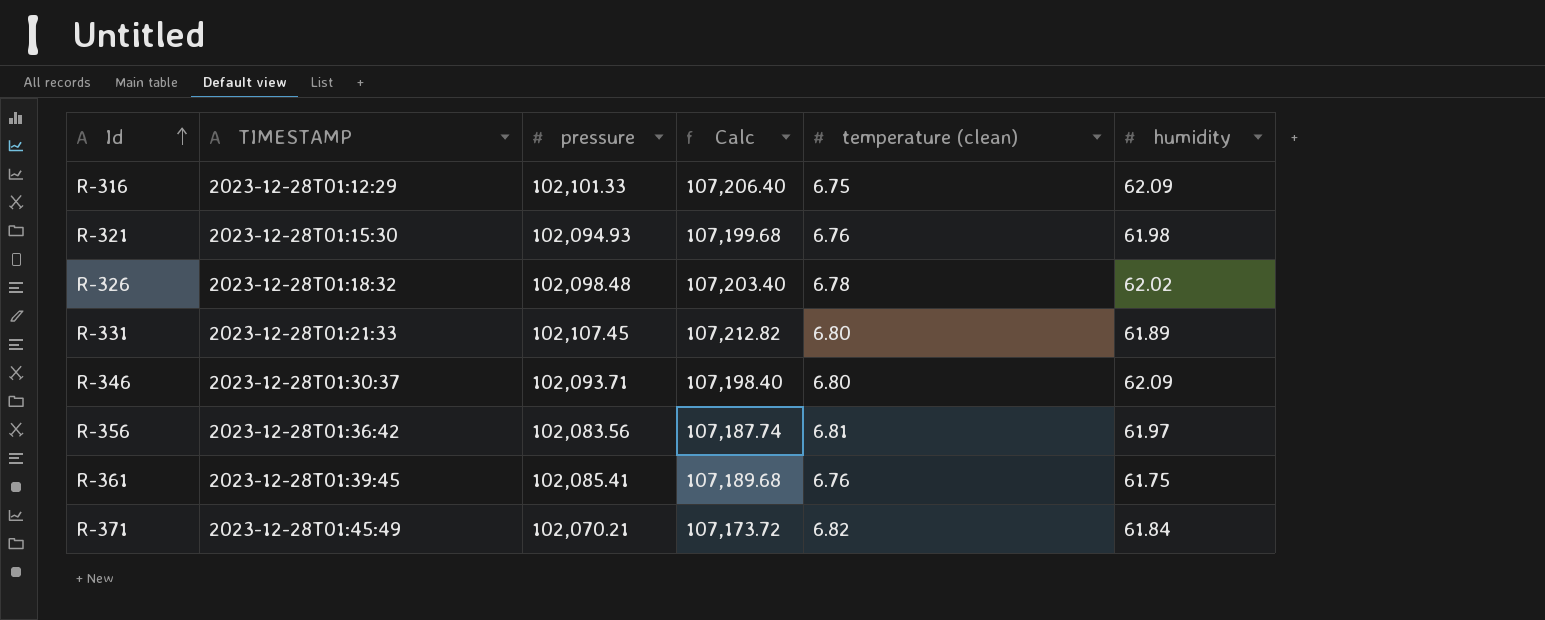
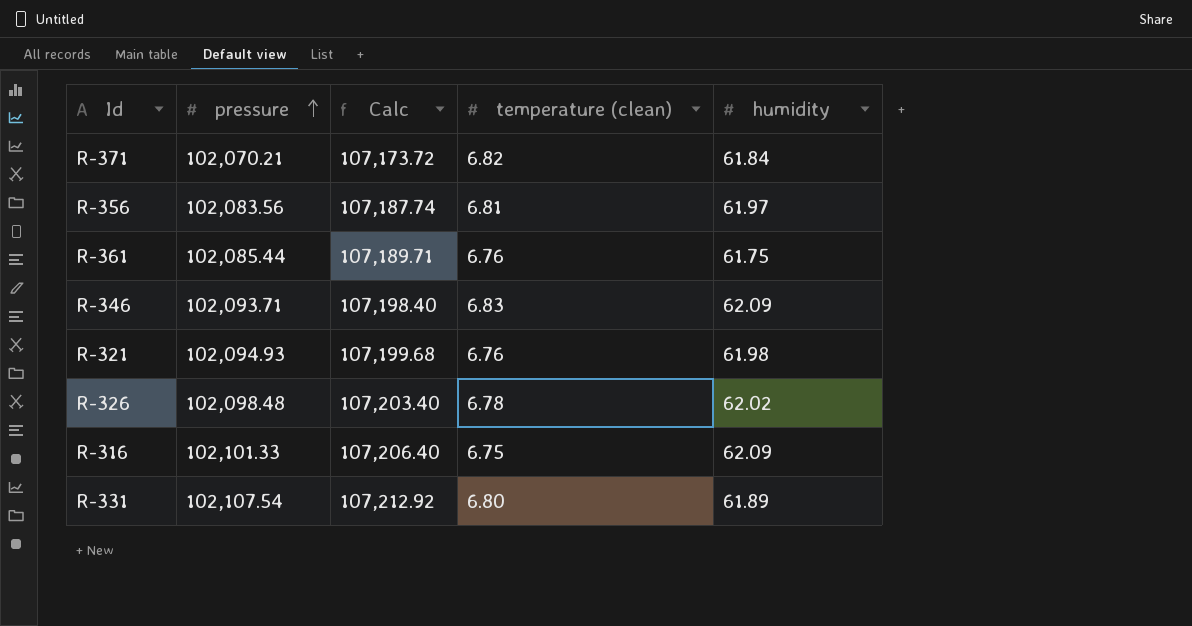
row order: Id ascending -> pressure ascending
column TIMESTAMP | position: 2 -> none
R-361 | pressure: 102,085.41 -> 102,085.44
R-361 | Calc: 107,189.68 -> 107,189.71
R-346 | temperature (clean): 6.80 -> 6.83
R-331 | pressure: 102,107.45 -> 102,107.54
R-331 | Calc: 107,212.82 -> 107,212.92

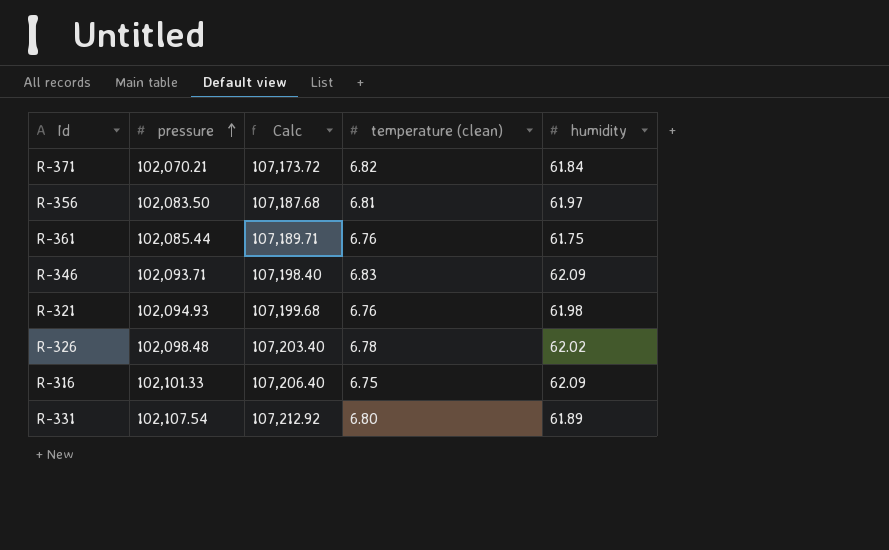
R-356 | pressure: 102,083.56 -> 102,083.50
R-356 | Calc: 107,187.74 -> 107,187.68

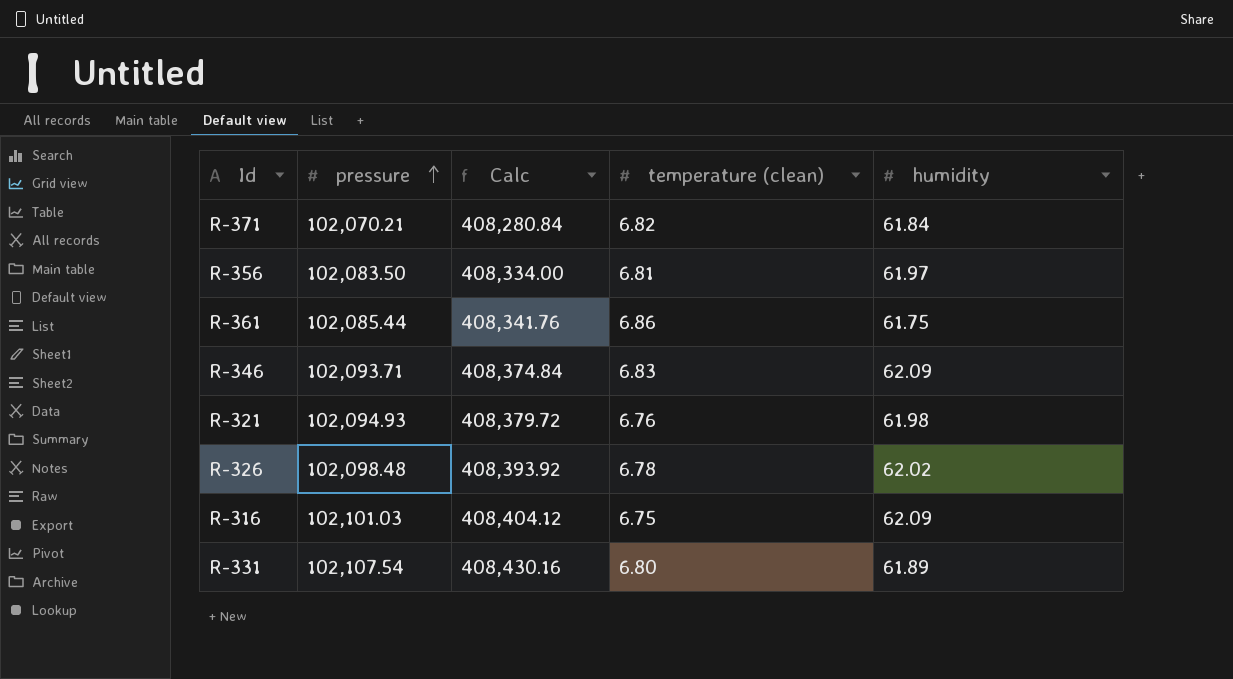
column Calc | formula: [pressure] * 1.05 -> [pressure] * 4
R-361 | temperature (clean): 6.76 -> 6.86
R-316 | pressure: 102,101.33 -> 102,101.03

